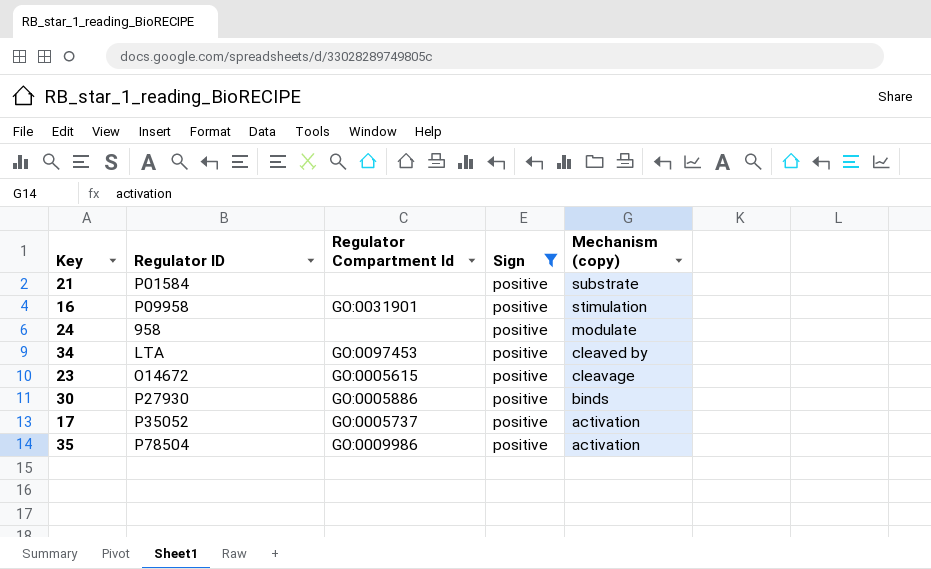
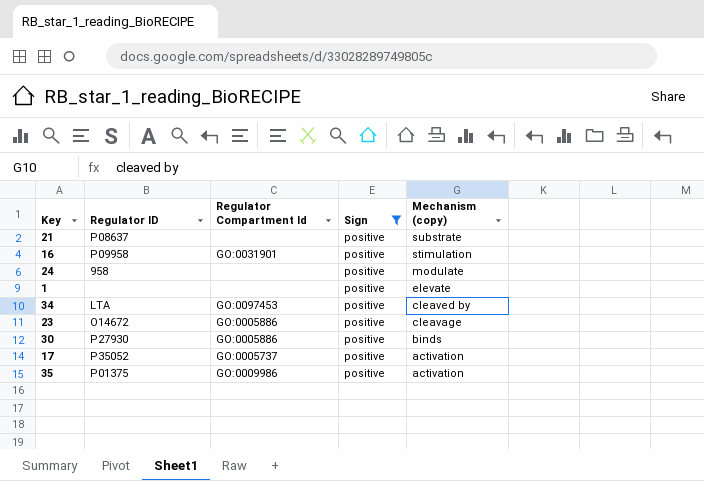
21 | Regulator ID: P01584 -> P08637
row 1: none -> none | none | positive | elevate
23 | Regulator Compartment Id: GO:0005615 -> GO:0005886
35 | Regulator ID: P78504 -> P01375

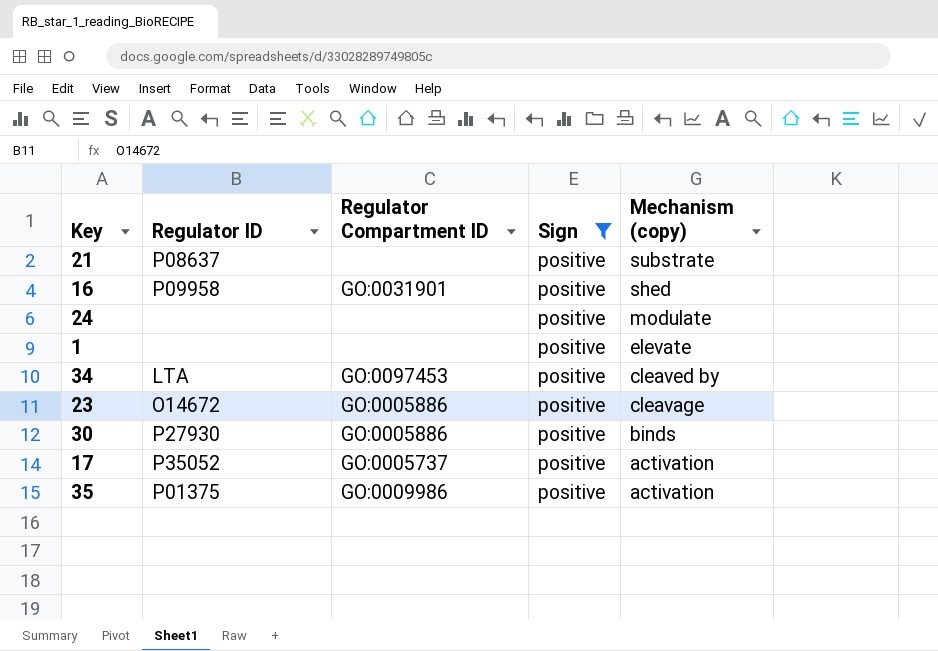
column name: Regulator Compartment Id -> Regulator Compartment ID
16 | Mechanism (copy): stimulation -> shed
24 | Regulator ID: 958 -> none

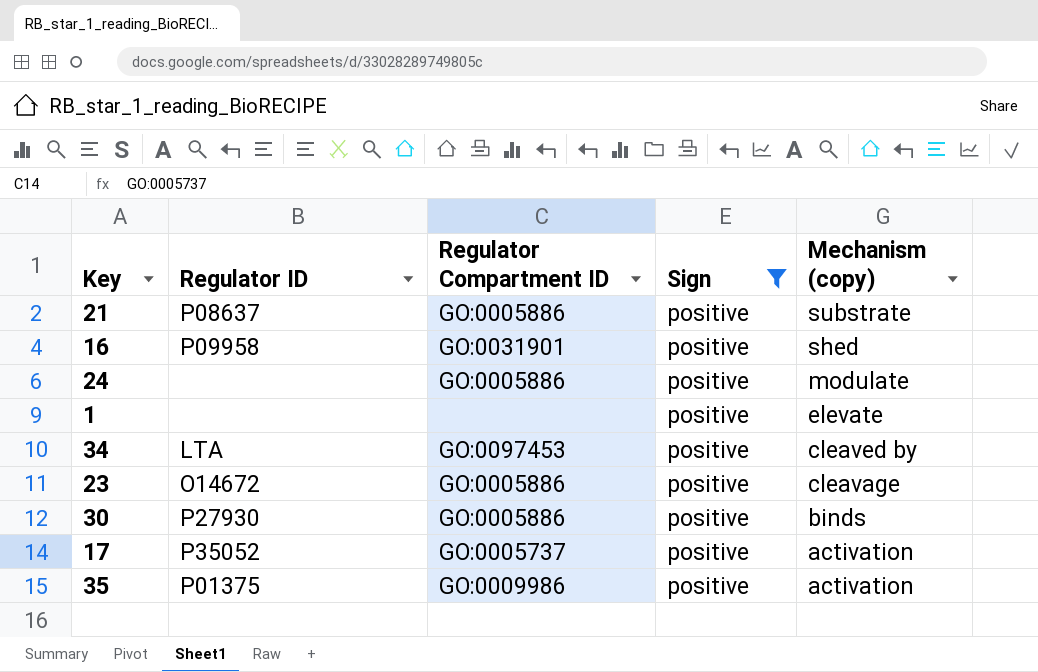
21 | Regulator Compartment ID: none -> GO:0005886
24 | Regulator Compartment ID: none -> GO:0005886

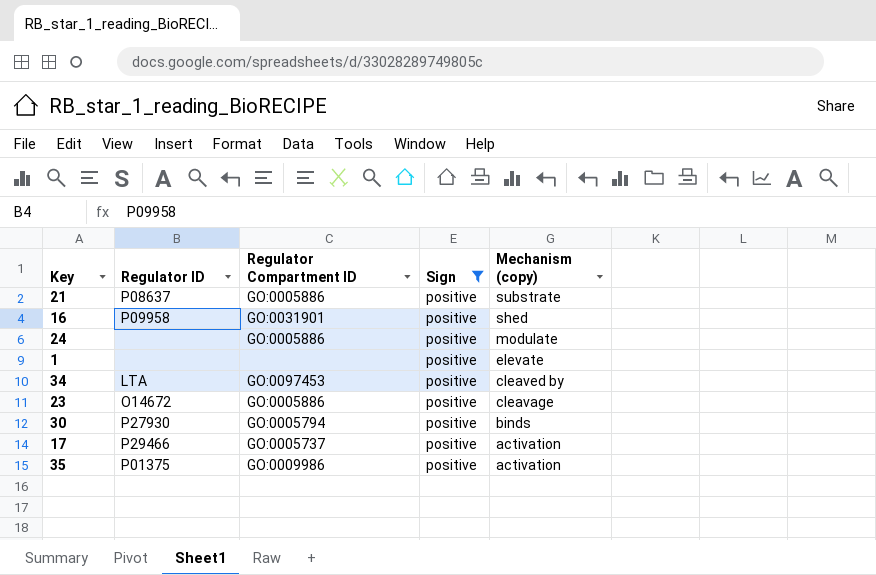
30 | Regulator Compartment ID: GO:0005886 -> GO:0005794
17 | Regulator ID: P35052 -> P29466

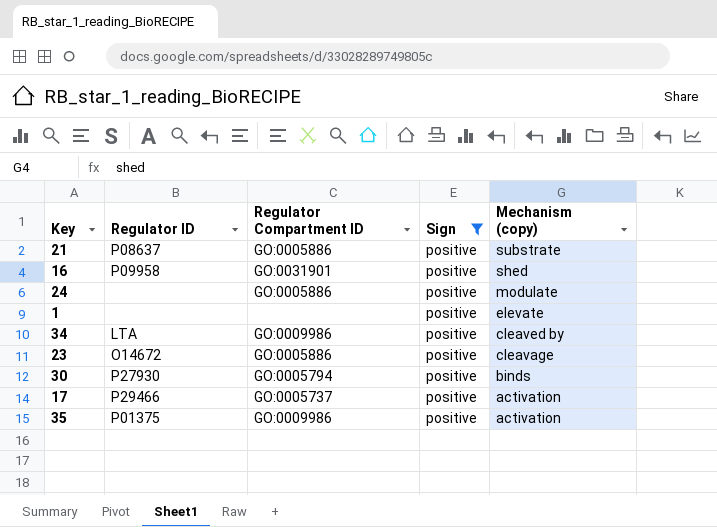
34 | Regulator Compartment ID: GO:0097453 -> GO:0009986

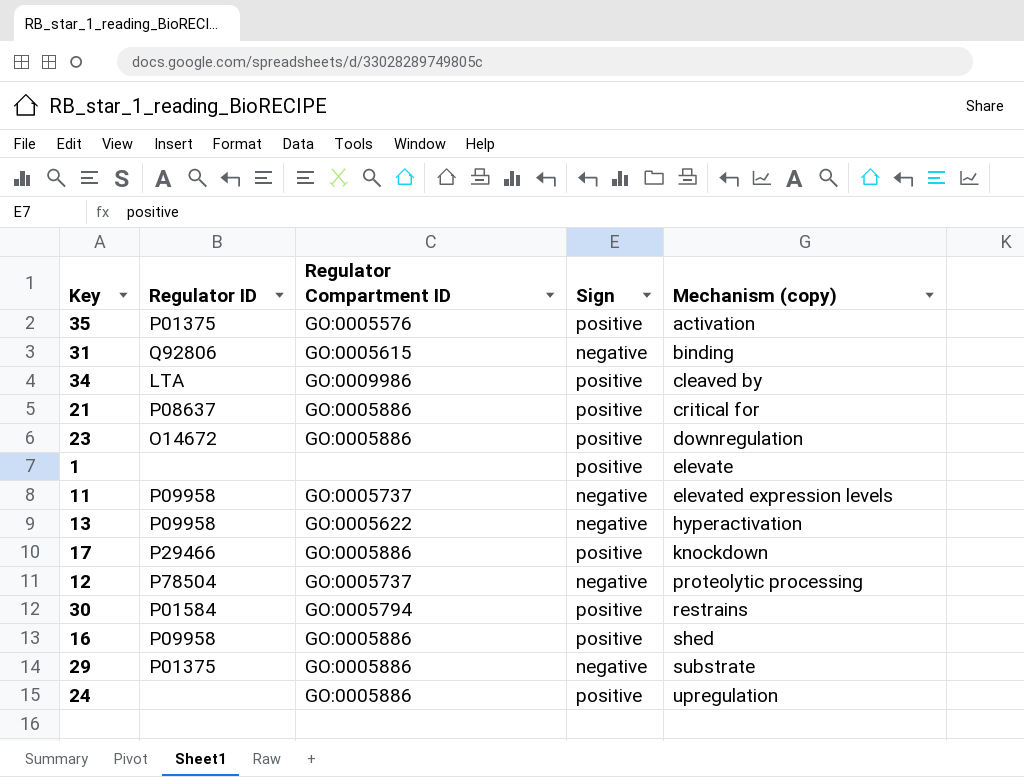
filter: Sign = positive -> none
row order: Mechanism (copy) descending -> Mechanism (copy) ascending
35 | Regulator Compartment ID: GO:0009986 -> GO:0005576
21 | Mechanism (copy): substrate -> critical for
23 | Mechanism (copy): cleavage -> downregulation
17 | Regulator Compartment ID: GO:0005737 -> GO:0005886
17 | Mechanism (copy): activation -> knockdown
30 | Regulator ID: P27930 -> P01584
30 | Mechanism (copy): binds -> restrains
16 | Regulator Compartment ID: GO:0031901 -> GO:0005886
24 | Mechanism (copy): modulate -> upregulation

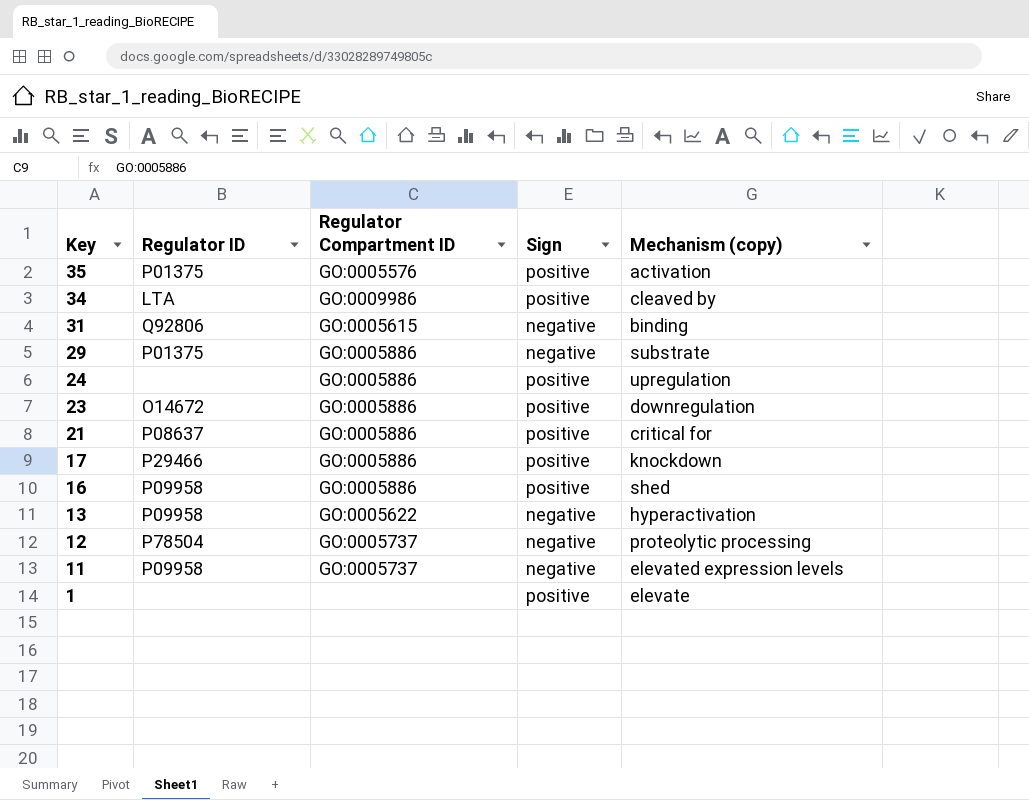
row order: Mechanism (copy) ascending -> Key descending
row 30: P01584 | GO:0005794 | positive | restrains -> none

